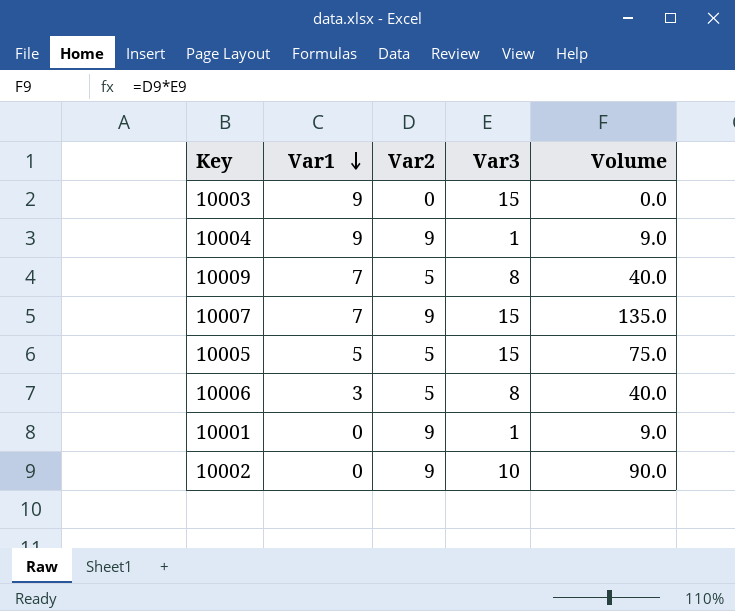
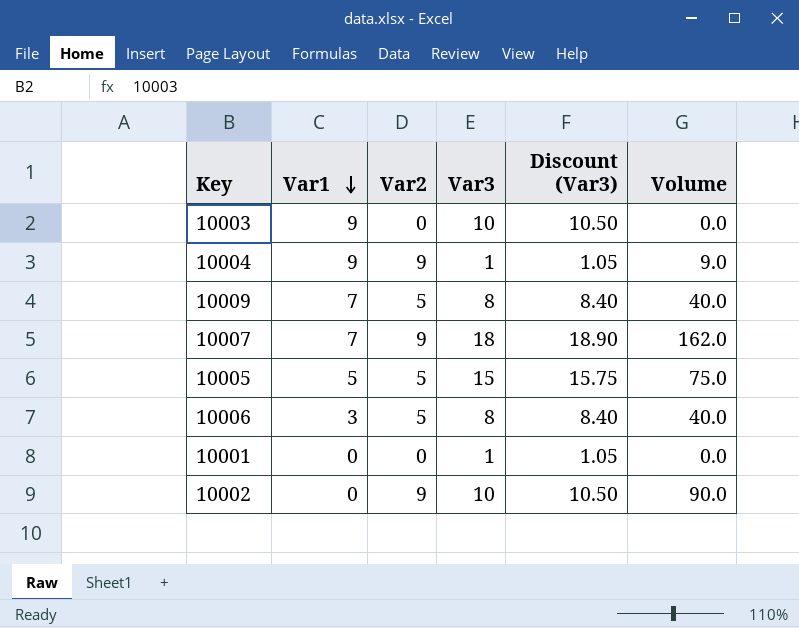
column Discount (Var3) | formula: none -> [Var3] * 1.05
10003 | Var3: 15 -> 10
10007 | Var3: 15 -> 18
10007 | Volume: 135.0 -> 162.0
10001 | Var2: 9 -> 0
10001 | Volume: 9.0 -> 0.0

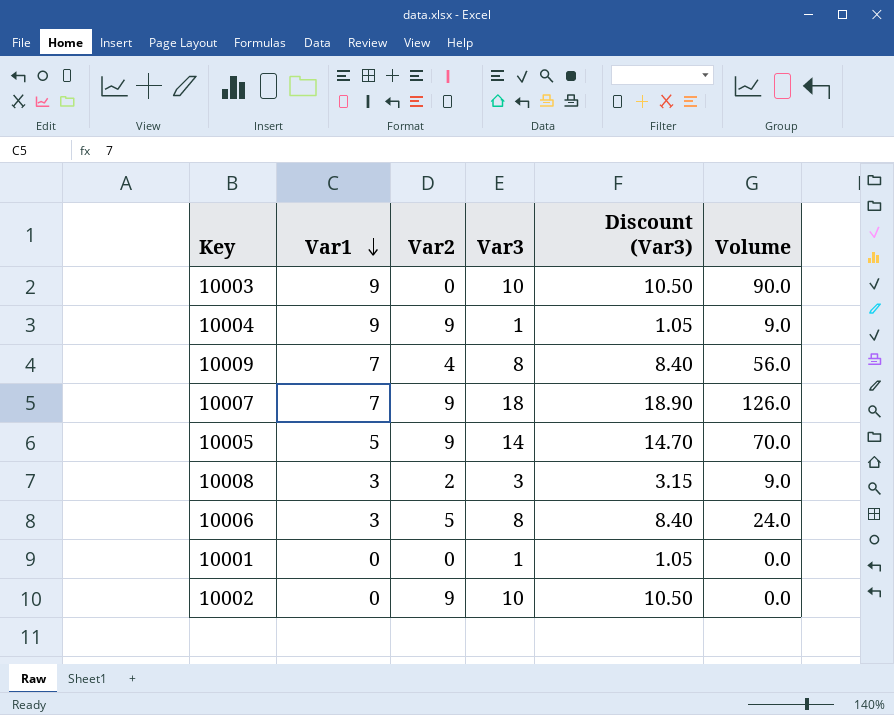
column Volume | formula: [Var2] * [Var3] -> [Var1] * [Var3]
10009 | Var2: 5 -> 4
10005 | Var2: 5 -> 9
10005 | Var3: 15 -> 14
10005 | Discount (Var3): 15.75 -> 14.70
row 10008: none -> 3 | 2 | 3 | 3.15 | 9.0

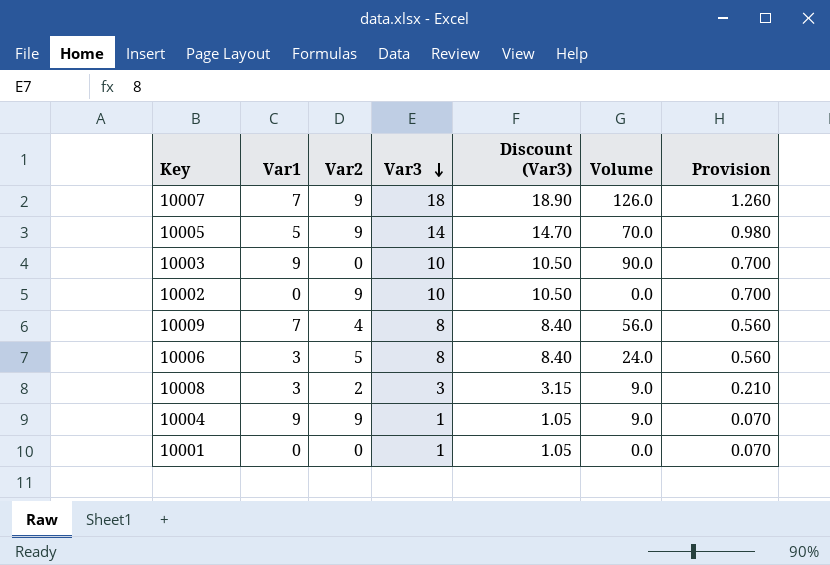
row order: Var1 descending -> Var3 descending
column Provision | formula: none -> [Var3] * 0.07

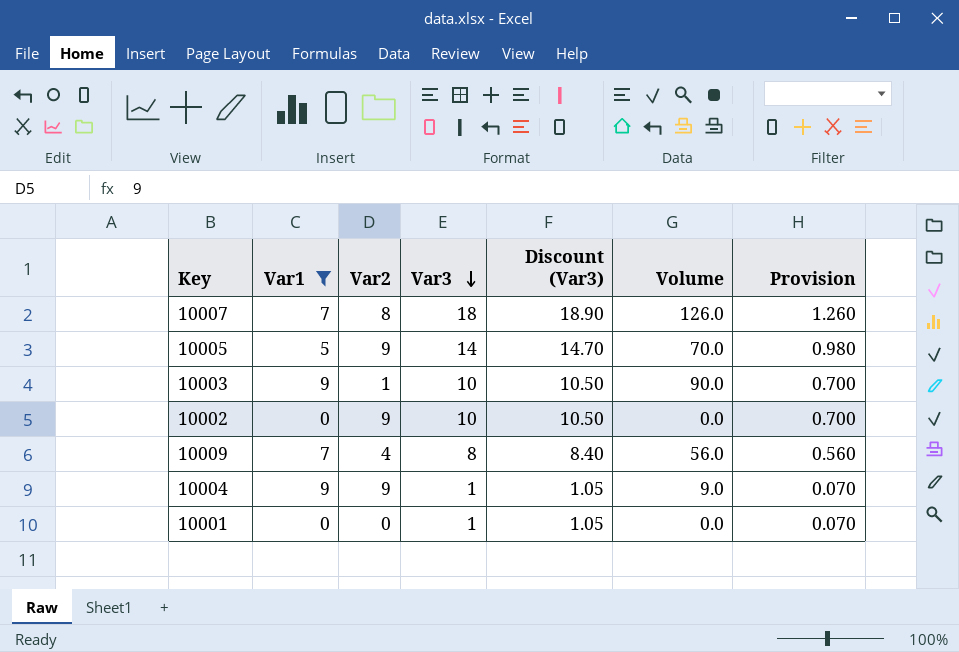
filter: none -> Var1 != 3
10007 | Var2: 9 -> 8
10003 | Var2: 0 -> 1

